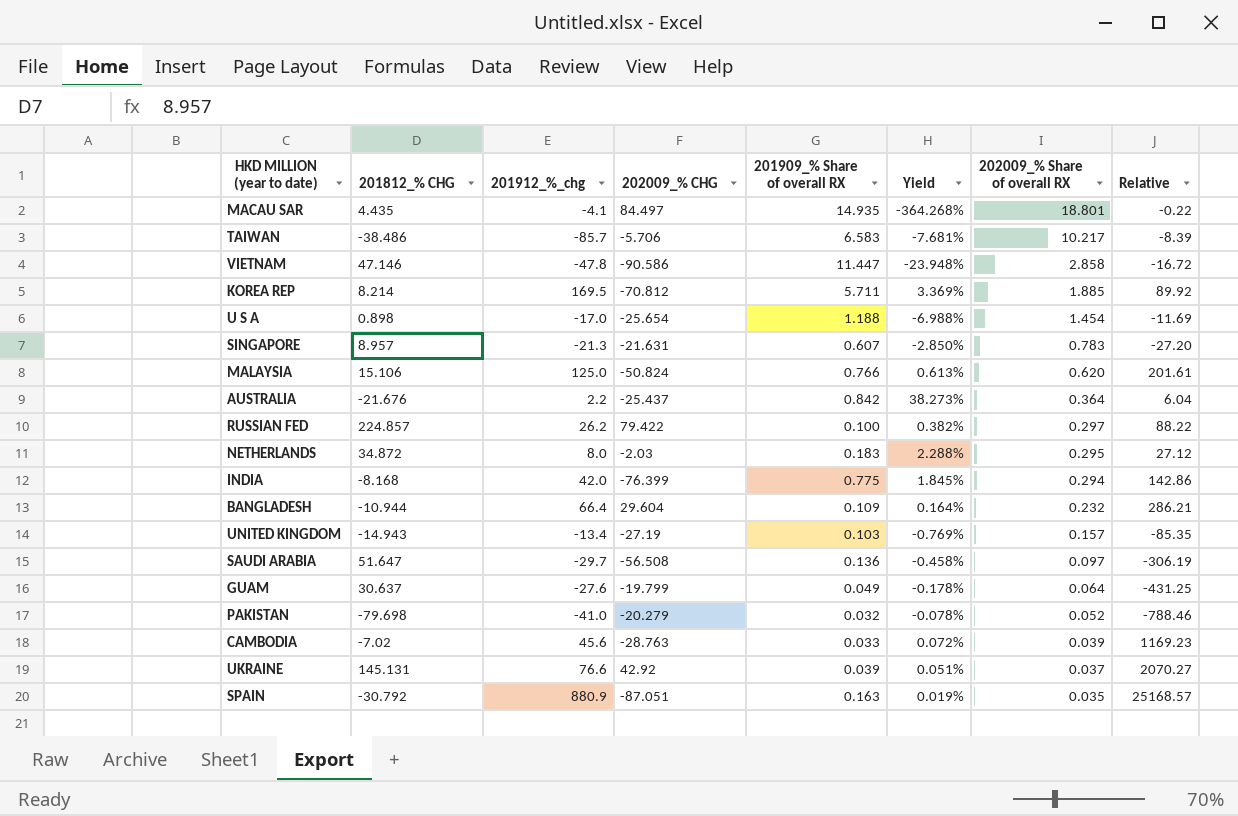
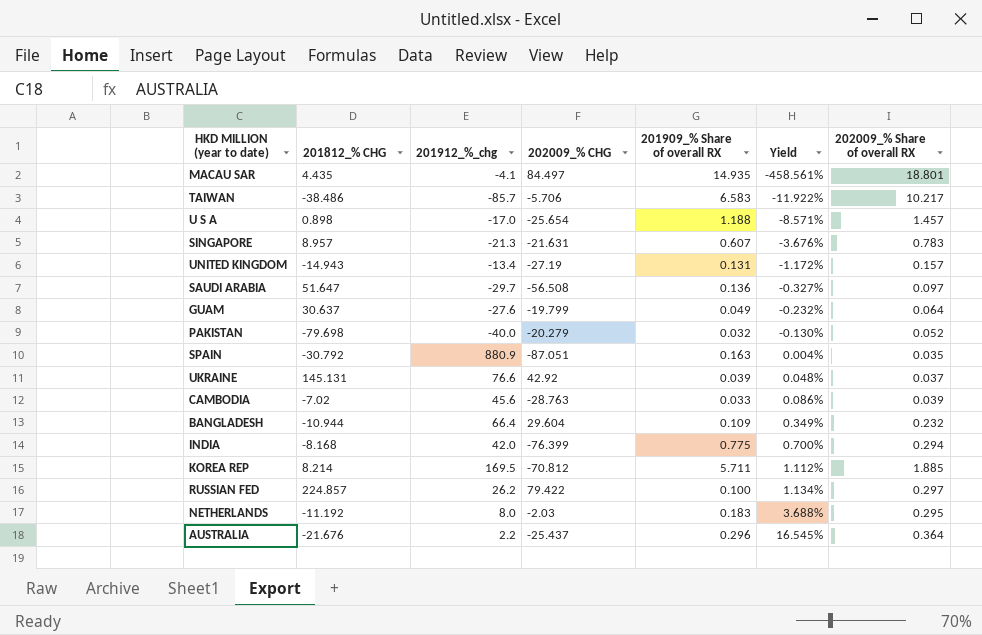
row order: 202009_% Share of overall RX descending -> Yield ascending
column Relative | formula: [201912_%_chg] / [202009_% Share of overall RX] -> none
column Yield | formula: [201909_% Share of overall RX] / [201912_%_chg] -> [202009_% Share of overall RX] / [201912_%_chg]
row VIETNAM: 47.146 | -47.8 | -90.586 | 11.447 | -23.948% | 2.858 | -16.72 -> none
row MALAYSIA: 15.106 | 125.0 | -50.824 | 0.766 | 0.613% | 0.620 | 201.61 -> none
U S A | 202009_% Share of overall RX: 1.454 -> 1.457
UNITED KINGDOM | 201909_% Share of overall RX: 0.103 -> 0.131
PAKISTAN | 201912_%_chg: -41.0 -> -40.0
NETHERLANDS | 201812_% CHG: 34.872 -> -11.192
AUSTRALIA | 201909_% Share of overall RX: 0.842 -> 0.296

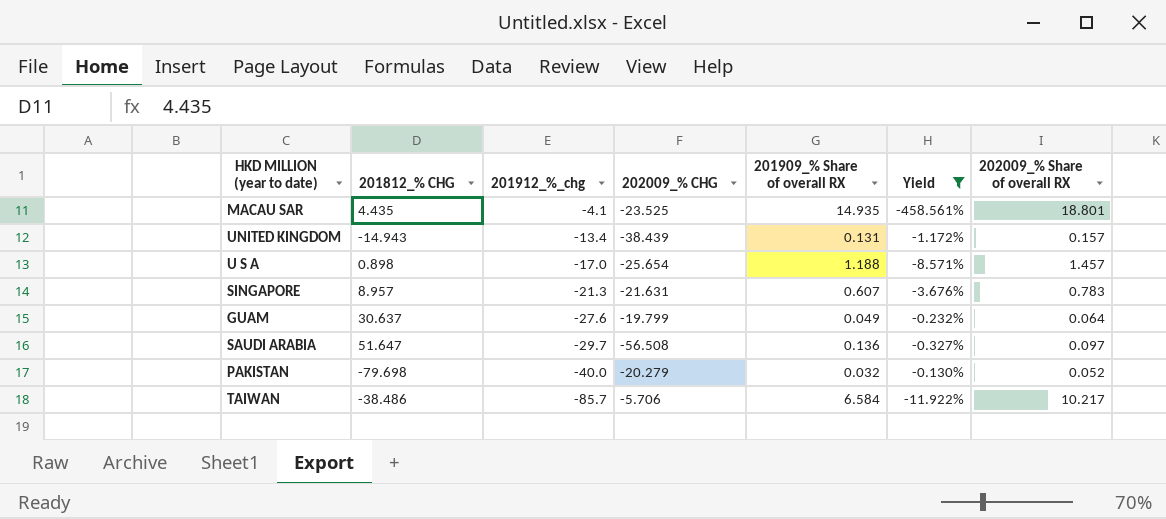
filter: none -> Yield <= -0.130%
row order: Yield ascending -> 201912_%_chg descending
MACAU SAR | 202009_% CHG: 84.497 -> -23.525
UNITED KINGDOM | 202009_% CHG: -27.19 -> -38.439
TAIWAN | 201909_% Share of overall RX: 6.583 -> 6.584

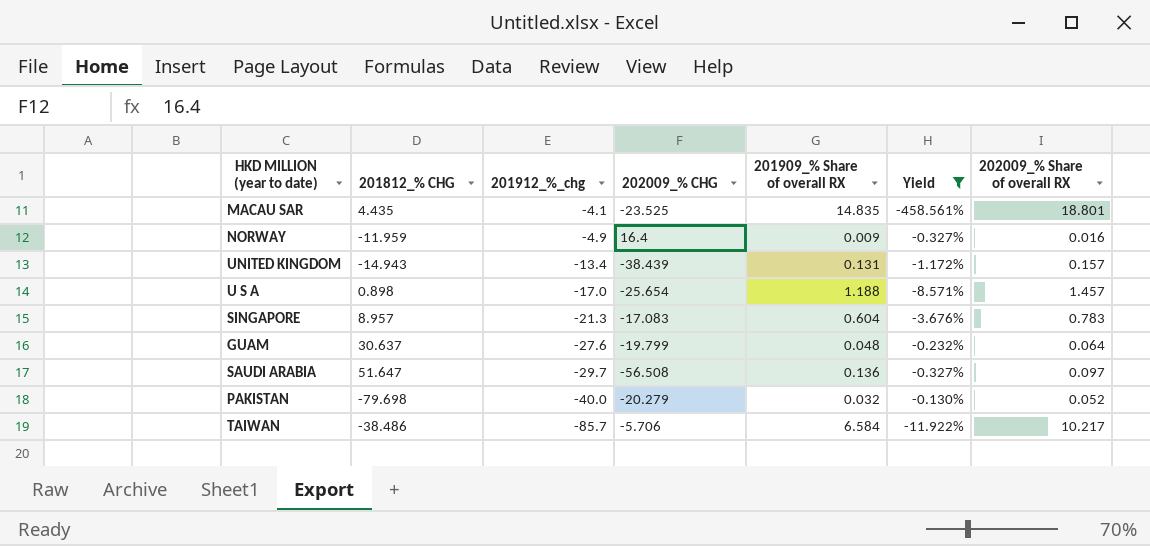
MACAU SAR | 201909_% Share of overall RX: 14.935 -> 14.835
row NORWAY: none -> -11.959 | -4.9 | 16.4 | 0.009 | -0.327% | 0.016
SINGAPORE | 202009_% CHG: -21.631 -> -17.083
SINGAPORE | 201909_% Share of overall RX: 0.607 -> 0.604
GUAM | 201909_% Share of overall RX: 0.049 -> 0.048

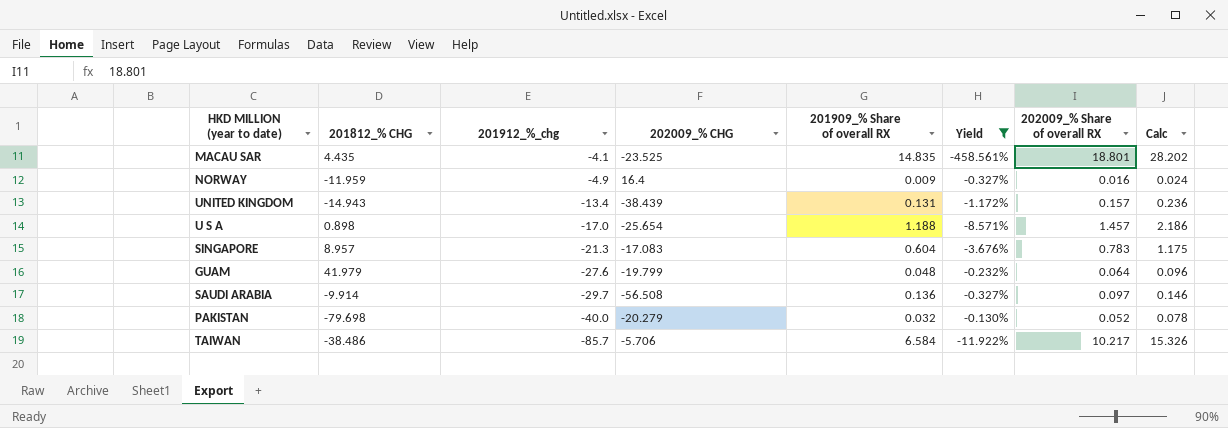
column Calc | formula: none -> [202009_% Share of overall RX] * 1.5
GUAM | 201812_% CHG: 30.637 -> 41.979
SAUDI ARABIA | 201812_% CHG: 51.647 -> -9.914

